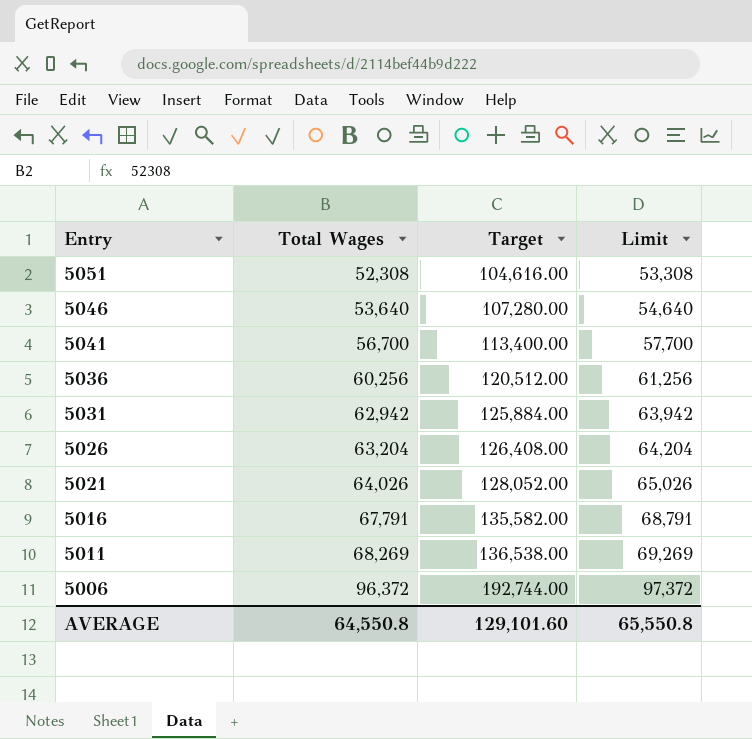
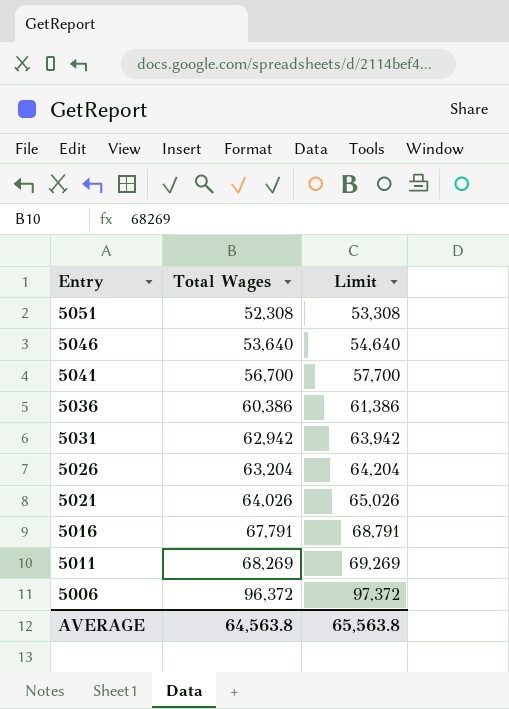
column Target | formula: [Total Wages] * 2 -> none
5036 | Total Wages: 60,256 -> 60,386
5036 | Limit: 61,256 -> 61,386
AVERAGE | Total Wages: 64,550.8 -> 64,563.8
AVERAGE | Limit: 65,550.8 -> 65,563.8

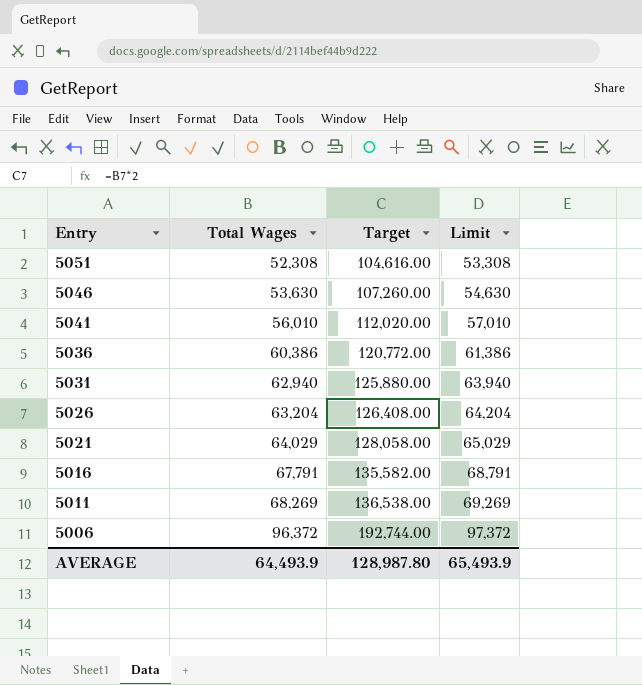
column Target | formula: none -> [Total Wages] * 2
5046 | Total Wages: 53,640 -> 53,630
5046 | Limit: 54,640 -> 54,630
5041 | Total Wages: 56,700 -> 56,010
5041 | Limit: 57,700 -> 57,010
5031 | Total Wages: 62,942 -> 62,940
5031 | Limit: 63,942 -> 63,940
5021 | Total Wages: 64,026 -> 64,029
5021 | Limit: 65,026 -> 65,029
AVERAGE | Total Wages: 64,563.8 -> 64,493.9
AVERAGE | Limit: 65,563.8 -> 65,493.9

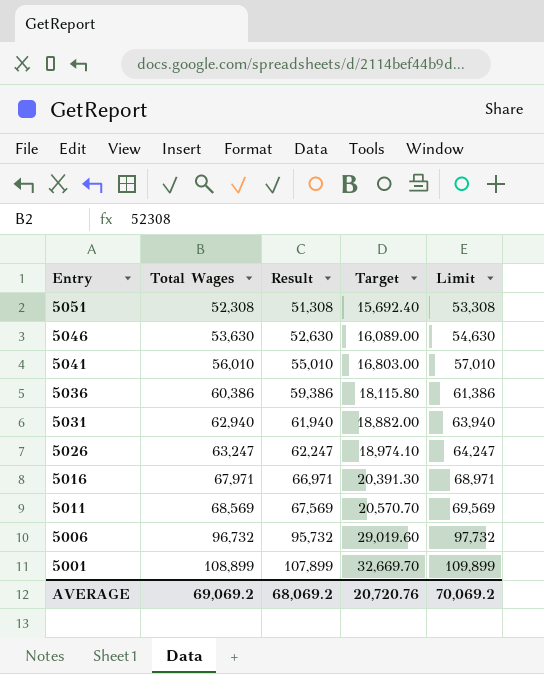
column Result | formula: none -> [Total Wages] - 1000
column Target | formula: [Total Wages] * 2 -> [Total Wages] * 0.3
row 5021: 64,029 | 128,058.00 | 65,029 -> none
5026 | Total Wages: 63,204 -> 63,247
5026 | Limit: 64,204 -> 64,247
5016 | Total Wages: 67,791 -> 67,971
5016 | Limit: 68,791 -> 68,971
5011 | Total Wages: 68,269 -> 68,569
5011 | Limit: 69,269 -> 69,569
5006 | Total Wages: 96,372 -> 96,732
5006 | Limit: 97,372 -> 97,732
row 5001: none -> 108,899 | 107,899 | 32,669.70 | 109,899
AVERAGE | Total Wages: 64,493.9 -> 69,069.2
AVERAGE | Target: 128,987.80 -> 20,720.76
AVERAGE | Limit: 65,493.9 -> 70,069.2

